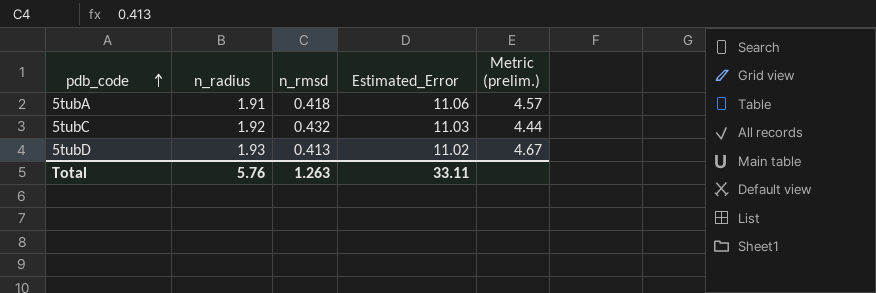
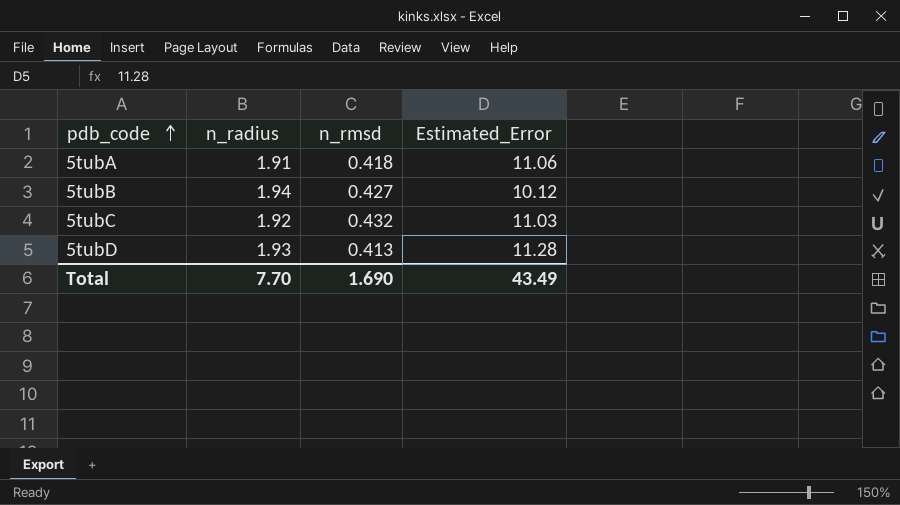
column Metric (prelim.) | formula: [n_radius] / [n_rmsd] -> none
row 5tubB: none -> 1.94 | 0.427 | 10.12
5tubD | Estimated_Error: 11.02 -> 11.28
Total | n_radius: 5.76 -> 7.70
Total | n_rmsd: 1.263 -> 1.690
Total | Estimated_Error: 33.11 -> 43.49

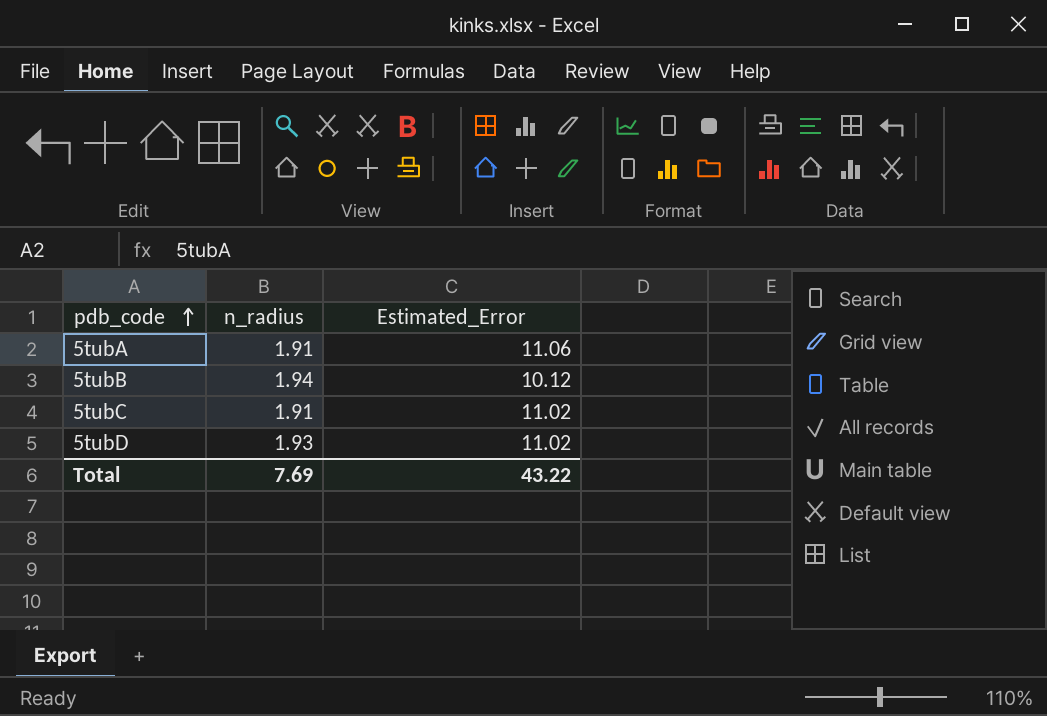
column n_rmsd | position: 3 -> none
5tubC | n_radius: 1.92 -> 1.91
5tubC | Estimated_Error: 11.03 -> 11.02
5tubD | Estimated_Error: 11.28 -> 11.02
Total | n_radius: 7.70 -> 7.69
Total | Estimated_Error: 43.49 -> 43.22

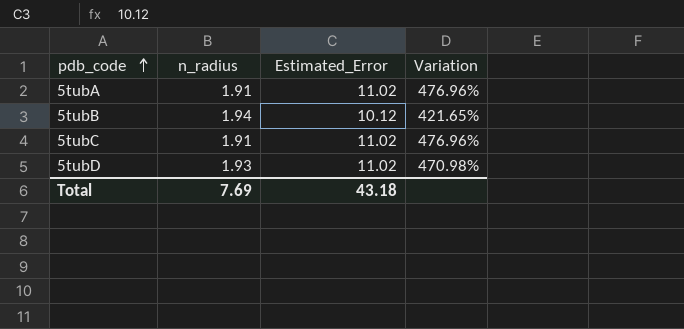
column Variation | formula: none -> ([Estimated_Error] - [n_radius]) / [n_radius]
5tubA | Estimated_Error: 11.06 -> 11.02
Total | Estimated_Error: 43.22 -> 43.18

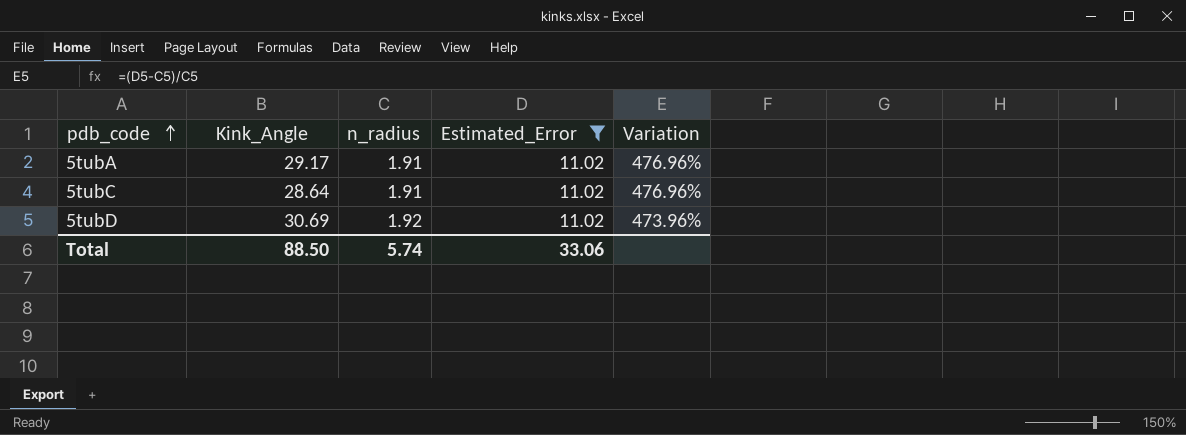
filter: none -> Estimated_Error = 11.02
column Kink_Angle | position: none -> 2
5tubD | n_radius: 1.93 -> 1.92
5tubD | Variation: 470.98% -> 473.96%
Total | n_radius: 7.69 -> 5.74
Total | Estimated_Error: 43.18 -> 33.06

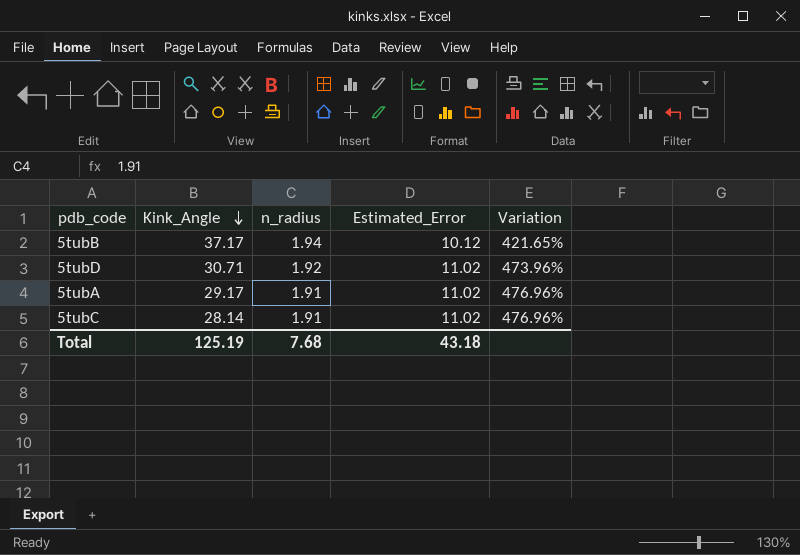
filter: Estimated_Error = 11.02 -> none
row order: pdb_code ascending -> Kink_Angle descending
5tubD | Kink_Angle: 30.69 -> 30.71
5tubC | Kink_Angle: 28.64 -> 28.14
Total | Kink_Angle: 88.50 -> 125.19
Total | n_radius: 5.74 -> 7.68
Total | Estimated_Error: 33.06 -> 43.18

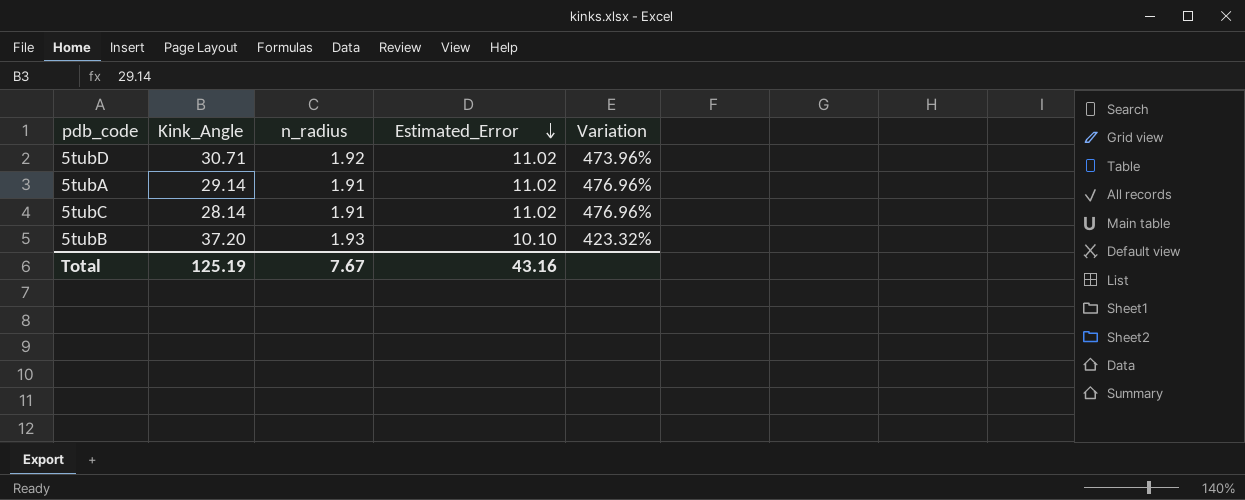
row order: Kink_Angle descending -> Estimated_Error descending
5tubA | Kink_Angle: 29.17 -> 29.14
5tubB | Kink_Angle: 37.17 -> 37.20
5tubB | n_radius: 1.94 -> 1.93
5tubB | Estimated_Error: 10.12 -> 10.10
5tubB | Variation: 421.65% -> 423.32%
Total | n_radius: 7.68 -> 7.67
Total | Estimated_Error: 43.18 -> 43.16

